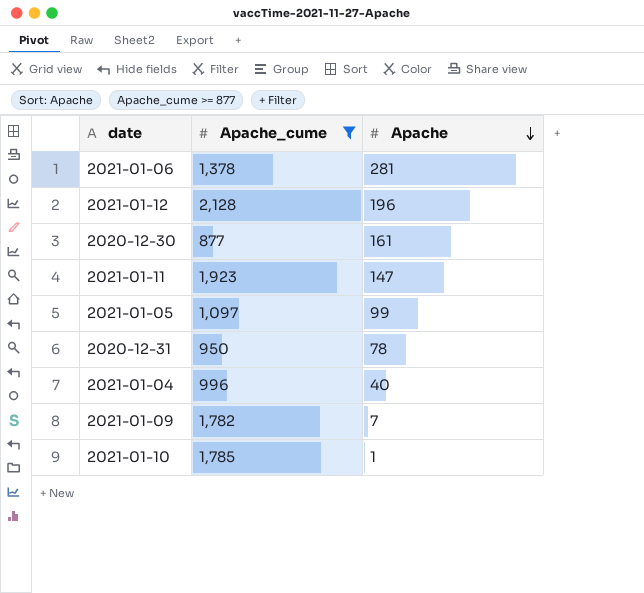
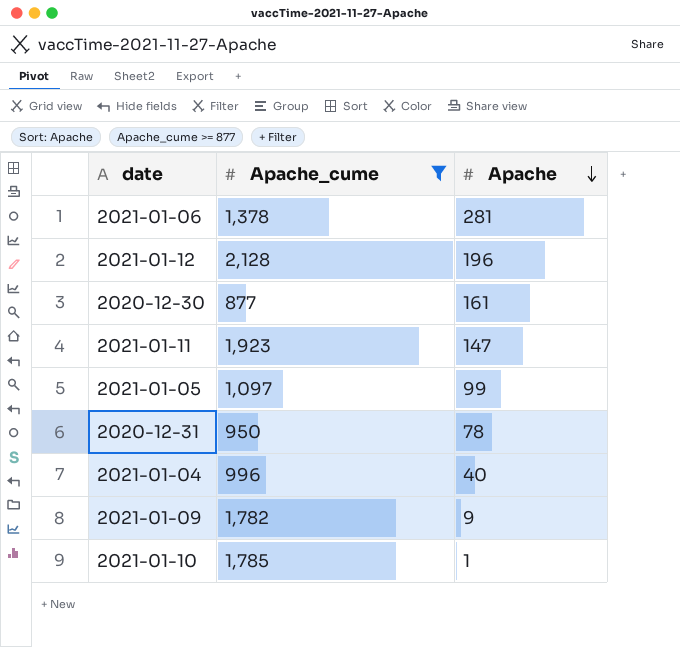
2021-01-09 | Apache: 7 -> 9

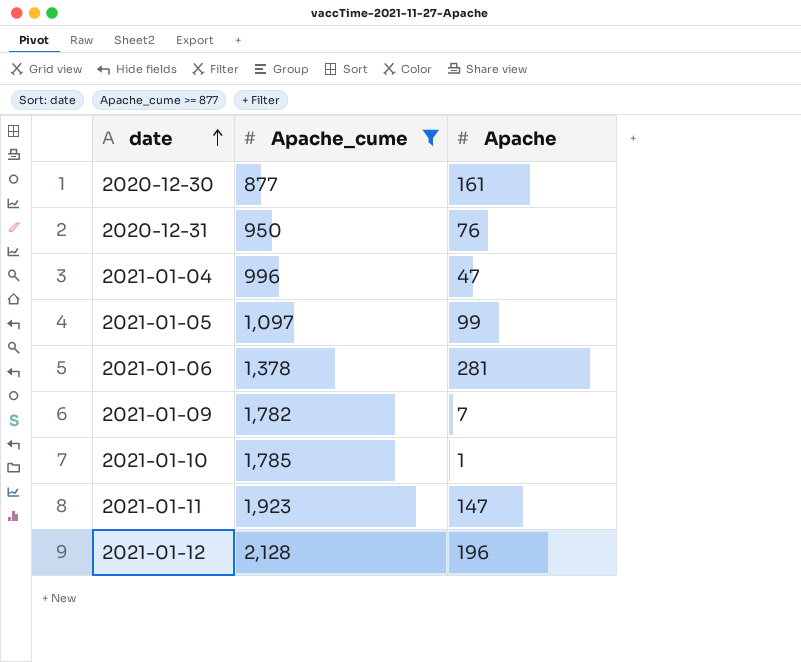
row order: Apache descending -> date ascending
2020-12-31 | Apache: 78 -> 76
2021-01-04 | Apache: 40 -> 47
2021-01-09 | Apache: 9 -> 7

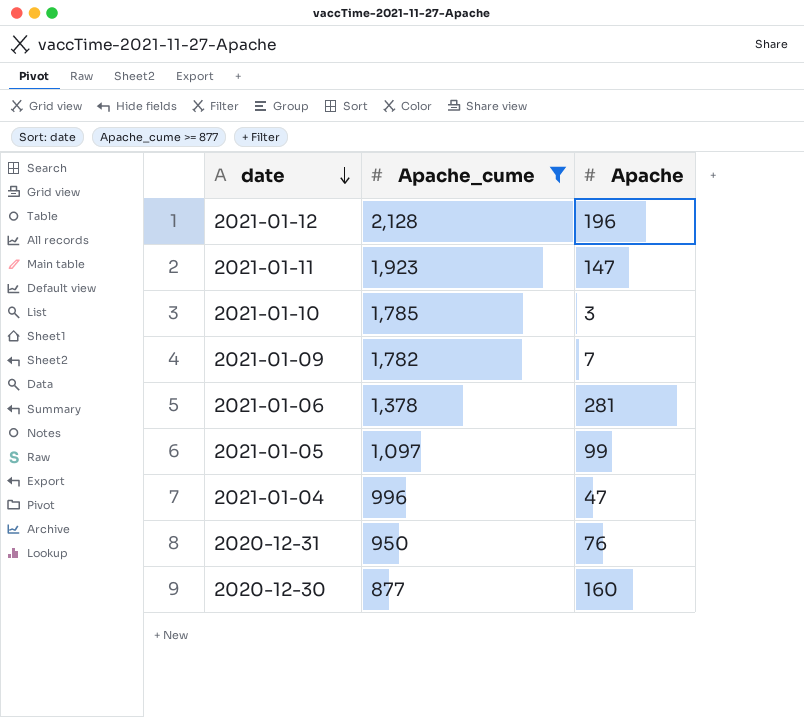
row order: date ascending -> date descending
2021-01-10 | Apache: 1 -> 3
2020-12-30 | Apache: 161 -> 160

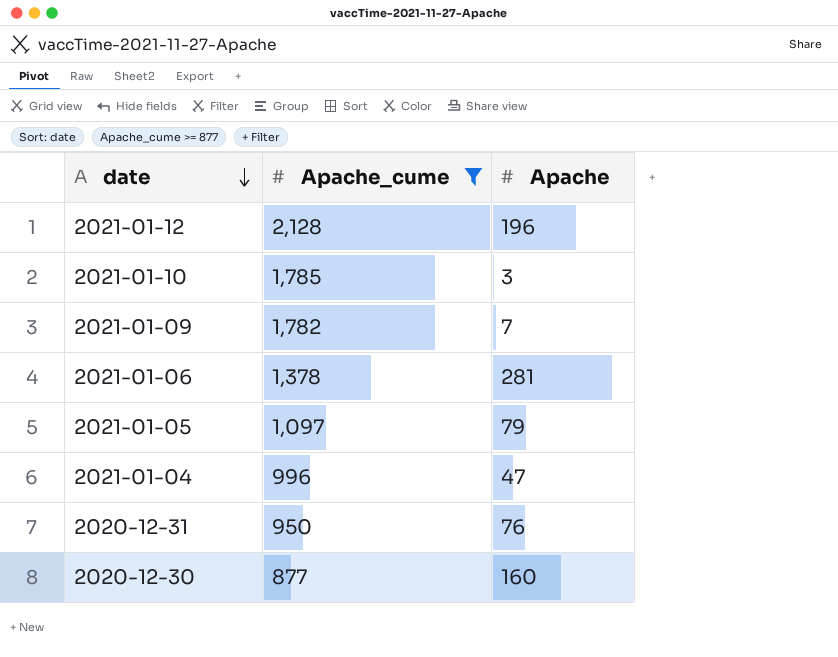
row 2021-01-11: 1,923 | 147 -> none
2021-01-05 | Apache: 99 -> 79

